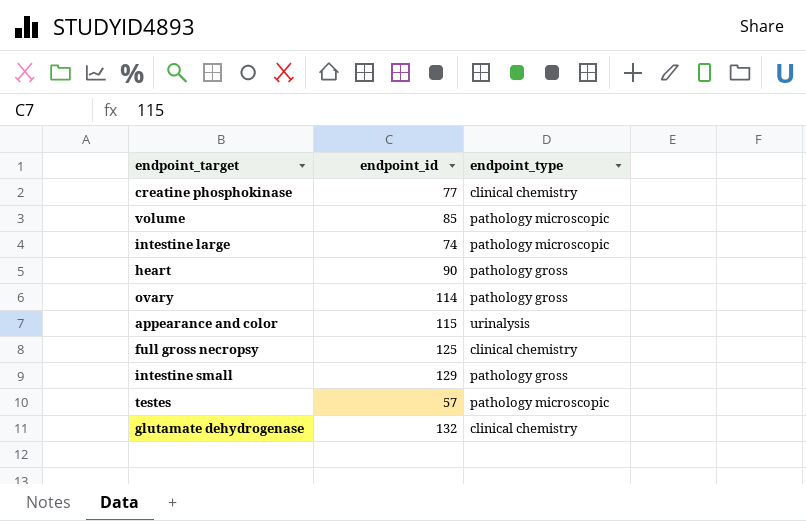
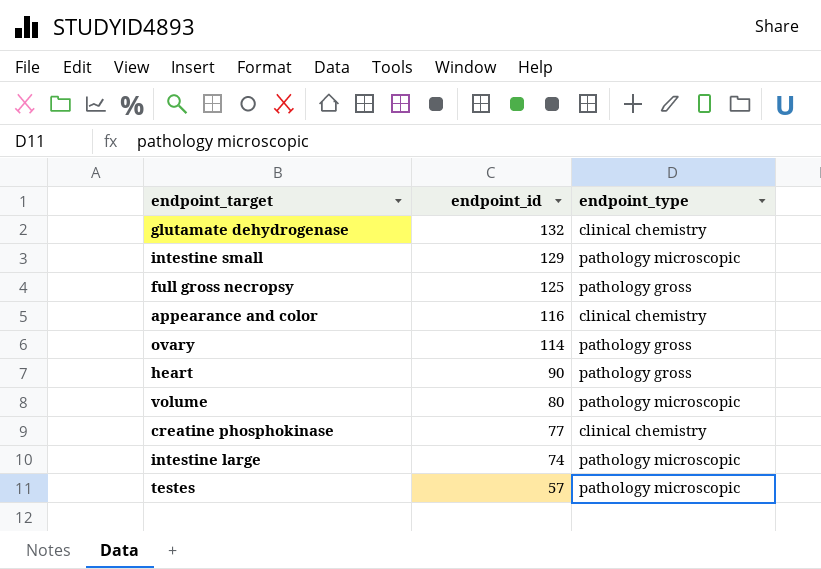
row order: none -> endpoint_id descending
intestine small | endpoint_type: pathology gross -> pathology microscopic
full gross necropsy | endpoint_type: clinical chemistry -> pathology gross
appearance and color | endpoint_id: 115 -> 116
appearance and color | endpoint_type: urinalysis -> clinical chemistry
volume | endpoint_id: 85 -> 80

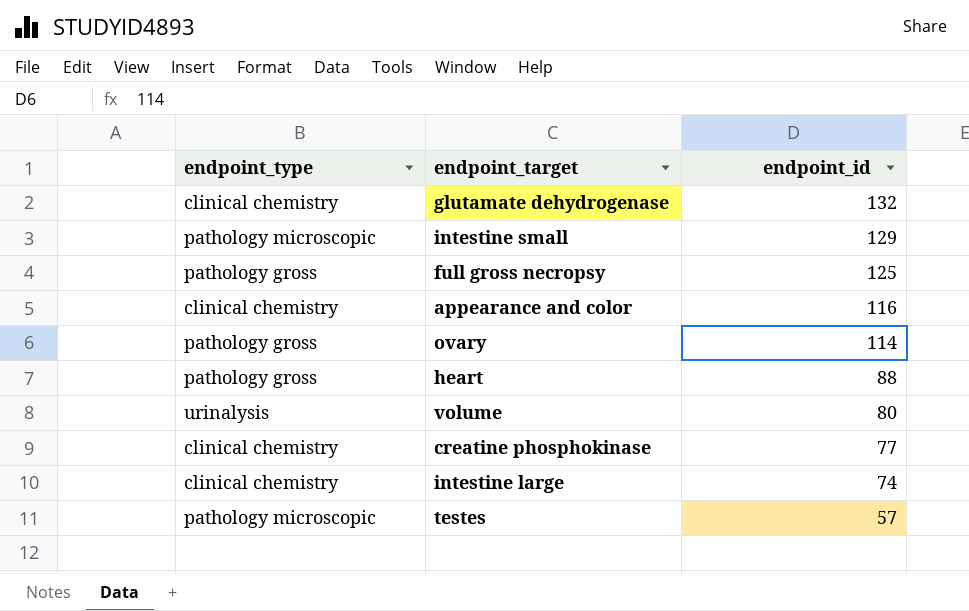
column endpoint_type | position: 3 -> 1
heart | endpoint_id: 90 -> 88
volume | endpoint_type: pathology microscopic -> urinalysis
intestine large | endpoint_type: pathology microscopic -> clinical chemistry

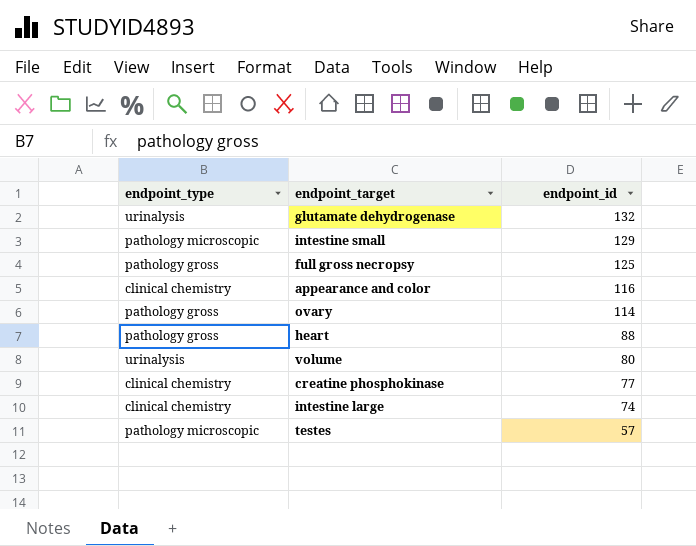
glutamate dehydrogenase | endpoint_type: clinical chemistry -> urinalysis

